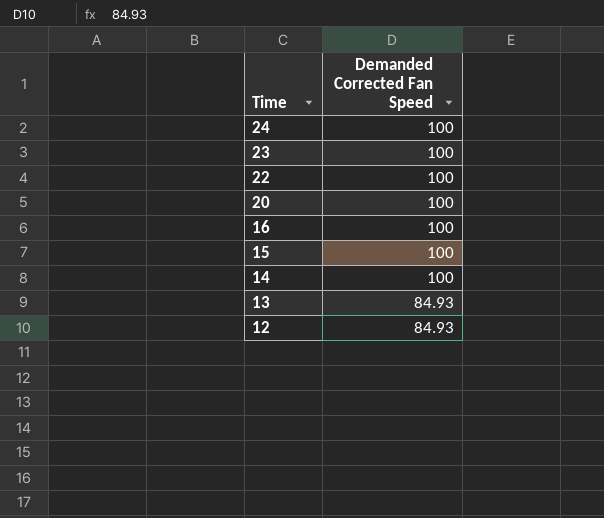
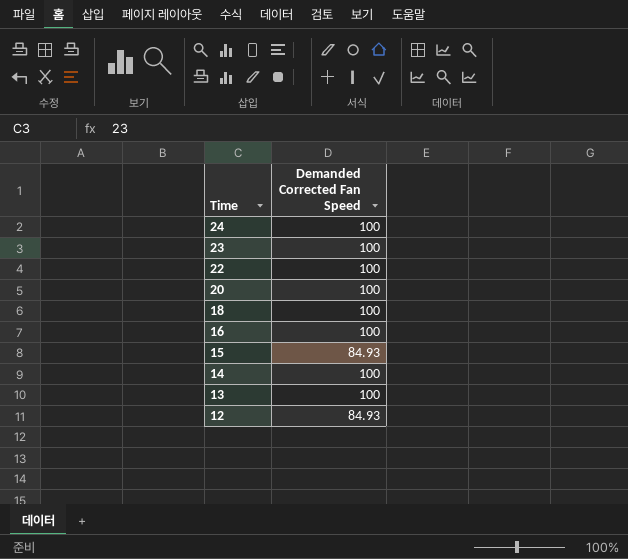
row 18: none -> 100
15 | Demanded Corrected Fan Speed: 100 -> 84.93
13 | Demanded Corrected Fan Speed: 84.93 -> 100

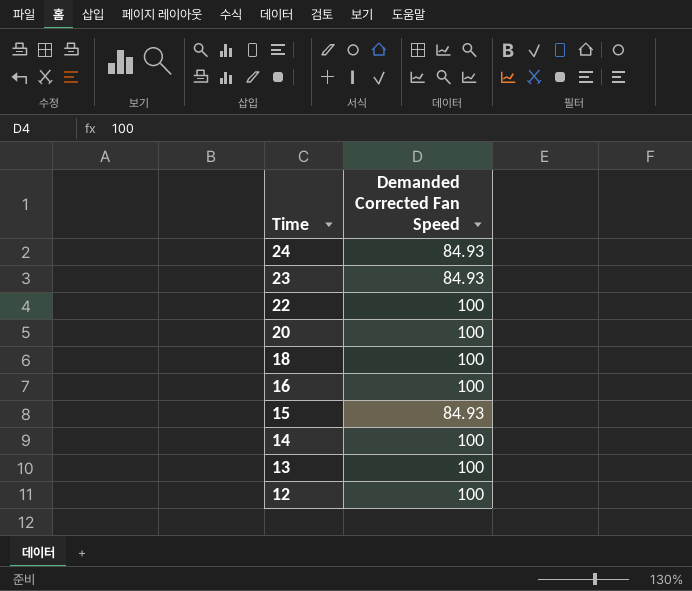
24 | Demanded Corrected Fan Speed: 100 -> 84.93
23 | Demanded Corrected Fan Speed: 100 -> 84.93
12 | Demanded Corrected Fan Speed: 84.93 -> 100

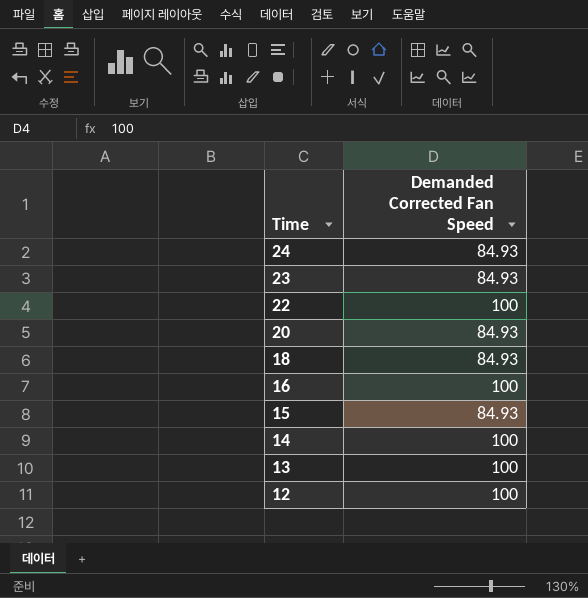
20 | Demanded Corrected Fan Speed: 100 -> 84.93
18 | Demanded Corrected Fan Speed: 100 -> 84.93

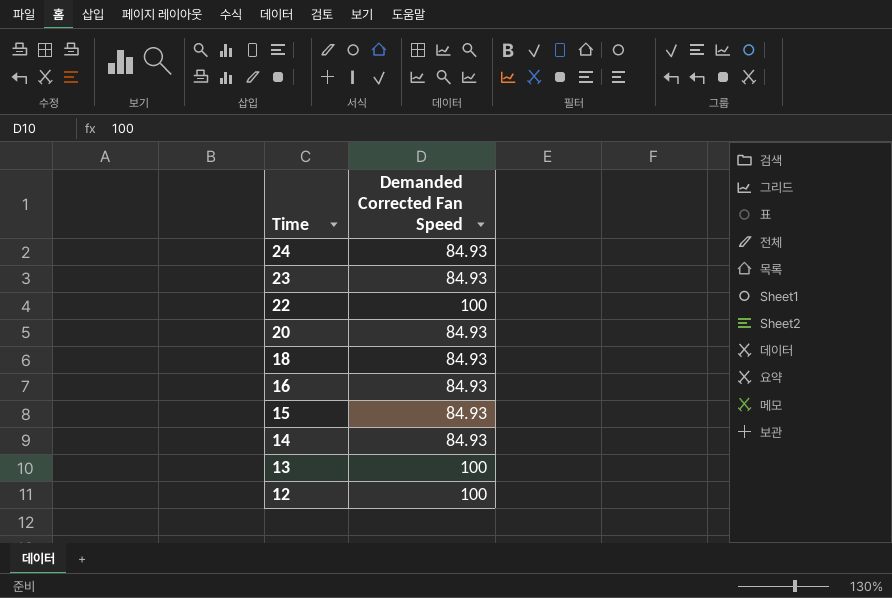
16 | Demanded Corrected Fan Speed: 100 -> 84.93
14 | Demanded Corrected Fan Speed: 100 -> 84.93

